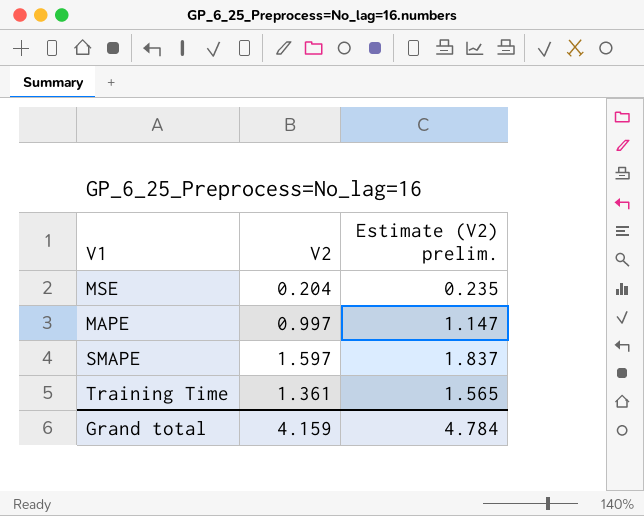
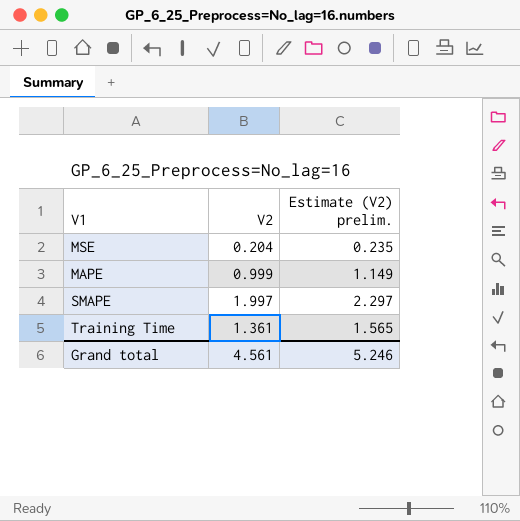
MAPE | V2: 0.997 -> 0.999
MAPE | Estimate (V2) prelim.: 1.147 -> 1.149
SMAPE | V2: 1.597 -> 1.997
SMAPE | Estimate (V2) prelim.: 1.837 -> 2.297
Grand total | V2: 4.159 -> 4.561
Grand total | Estimate (V2) prelim.: 4.784 -> 5.246

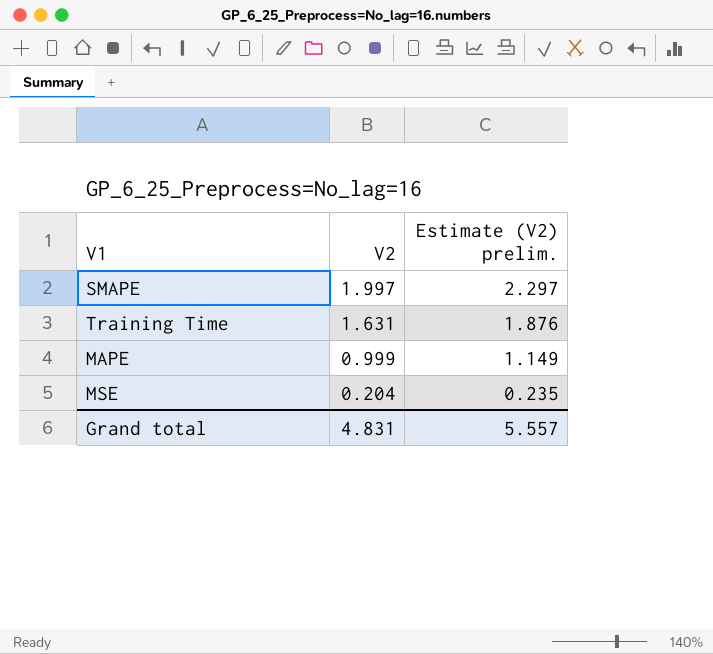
row order: none -> V2 descending
Training Time | V2: 1.361 -> 1.631
Training Time | Estimate (V2) prelim.: 1.565 -> 1.876
Grand total | V2: 4.561 -> 4.831
Grand total | Estimate (V2) prelim.: 5.246 -> 5.557

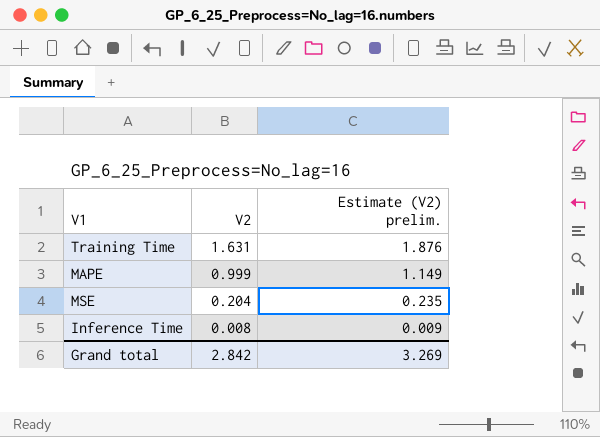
row SMAPE: 1.997 | 2.297 -> none
row Inference Time: none -> 0.008 | 0.009
Grand total | V2: 4.831 -> 2.842
Grand total | Estimate (V2) prelim.: 5.557 -> 3.269

